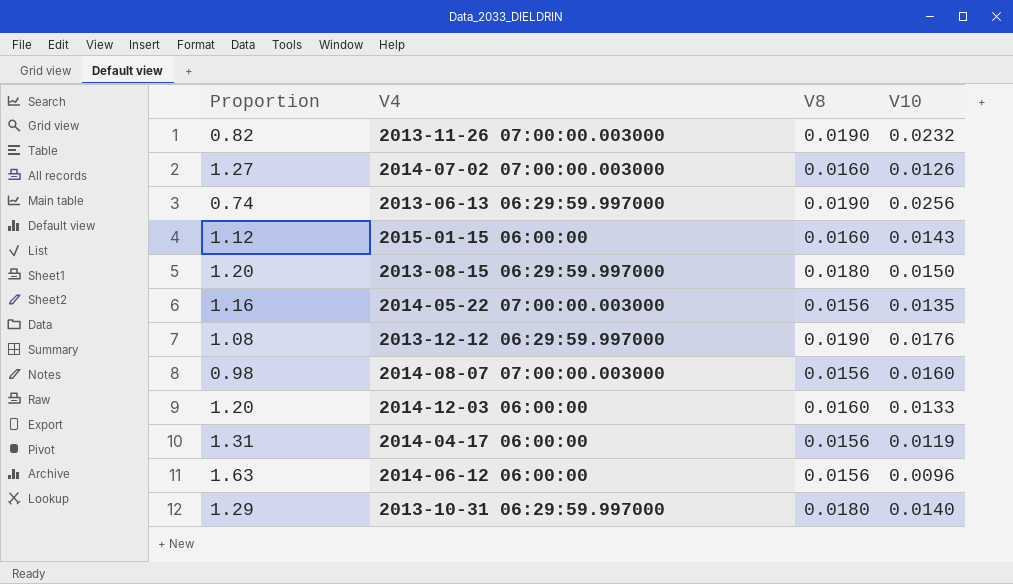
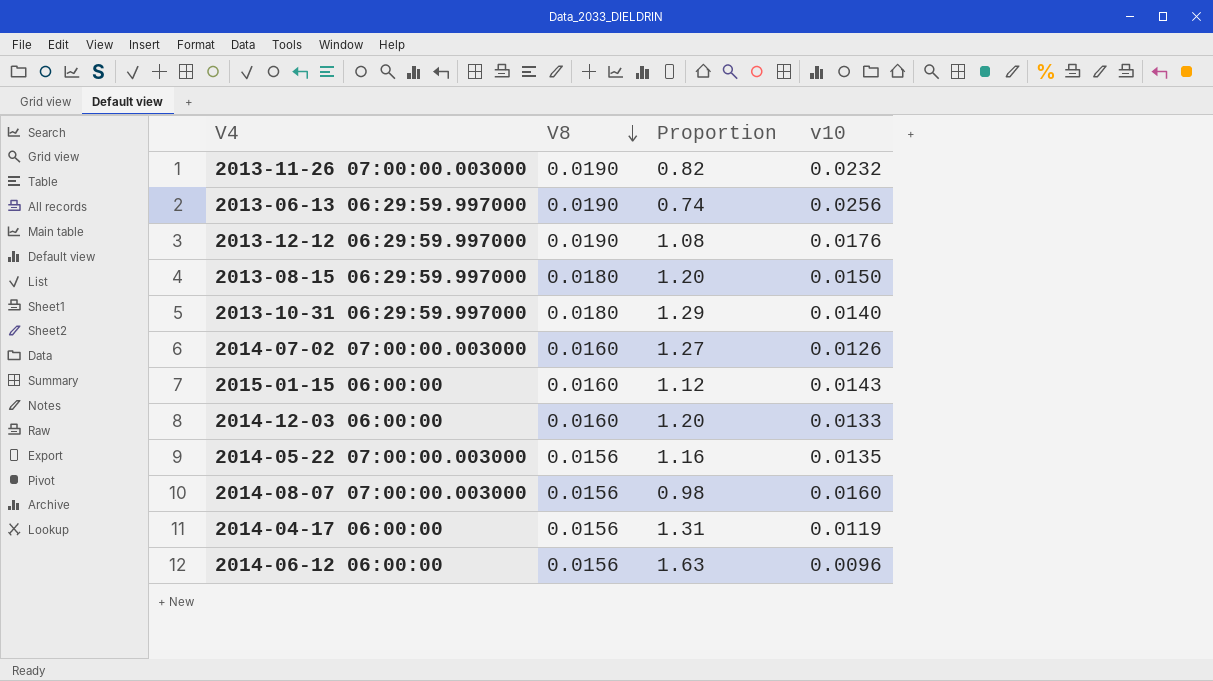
row order: none -> V8 descending
column Proportion | position: 1 -> 3
column name: V10 -> v10

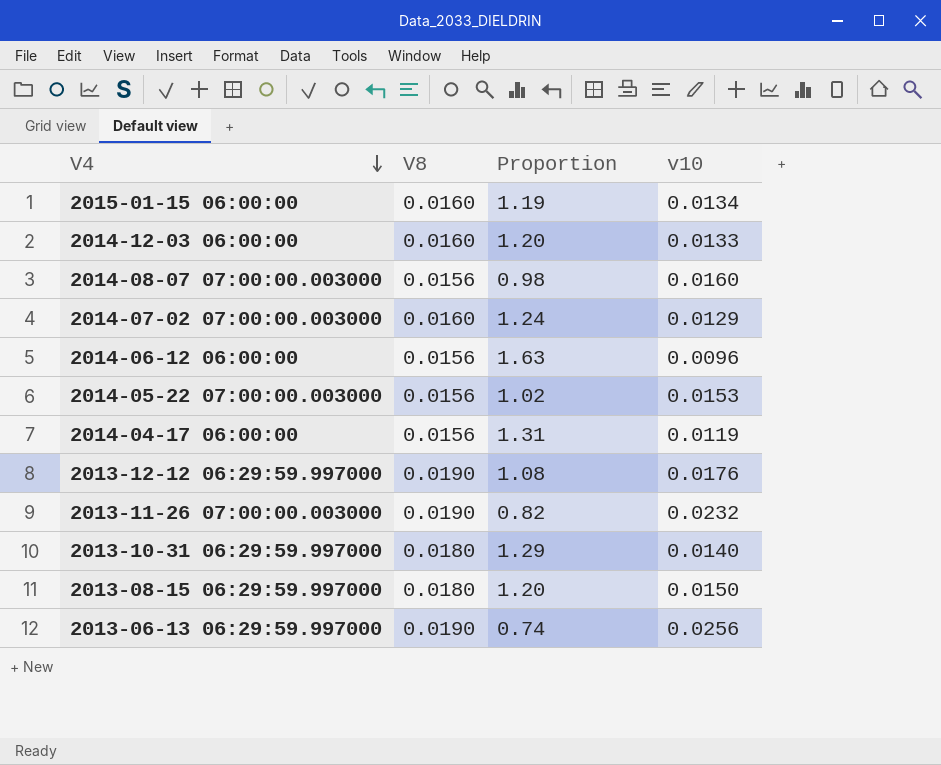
row order: V8 descending -> V4 descending
2015-01-15 06:00:00 | Proportion: 1.12 -> 1.19
2015-01-15 06:00:00 | v10: 0.0143 -> 0.0134
2014-07-02 07:00:00.003000 | Proportion: 1.27 -> 1.24
2014-07-02 07:00:00.003000 | v10: 0.0126 -> 0.0129
2014-05-22 07:00:00.003000 | Proportion: 1.16 -> 1.02
2014-05-22 07:00:00.003000 | v10: 0.0135 -> 0.0153

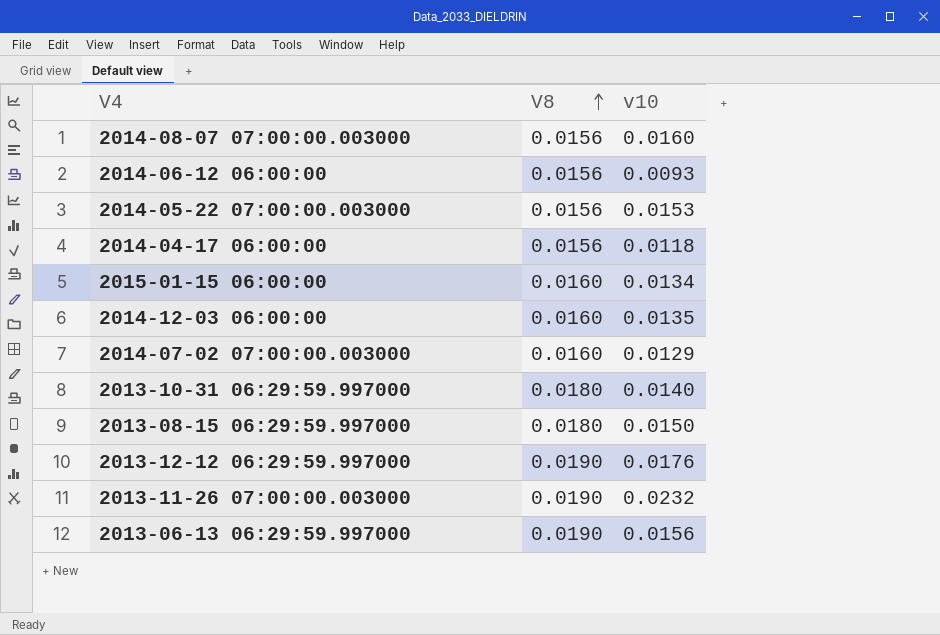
row order: V4 descending -> V8 ascending
column Proportion | formula: [V8] / [v10] -> none
2014-06-12 06:00:00 | v10: 0.0096 -> 0.0093
2014-04-17 06:00:00 | v10: 0.0119 -> 0.0118
2014-12-03 06:00:00 | v10: 0.0133 -> 0.0135
2013-06-13 06:29:59.997000 | v10: 0.0256 -> 0.0156

